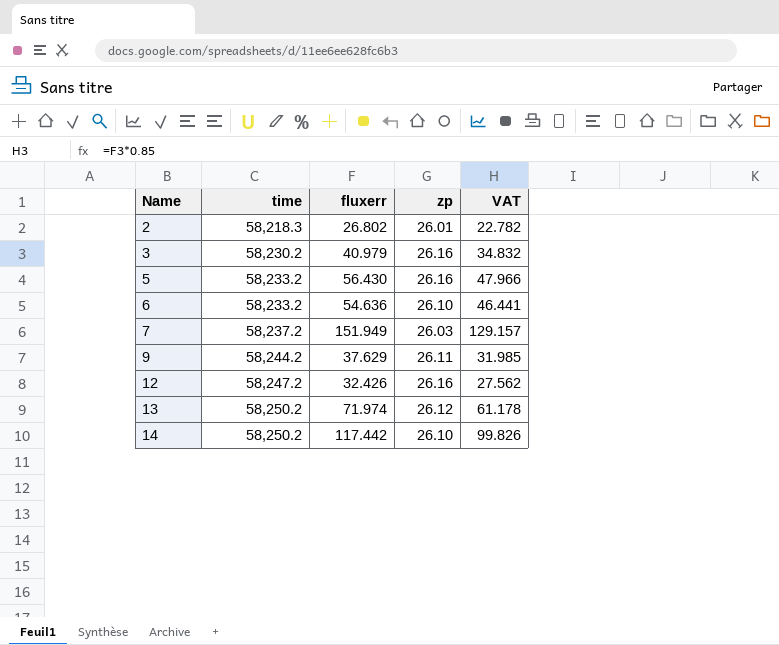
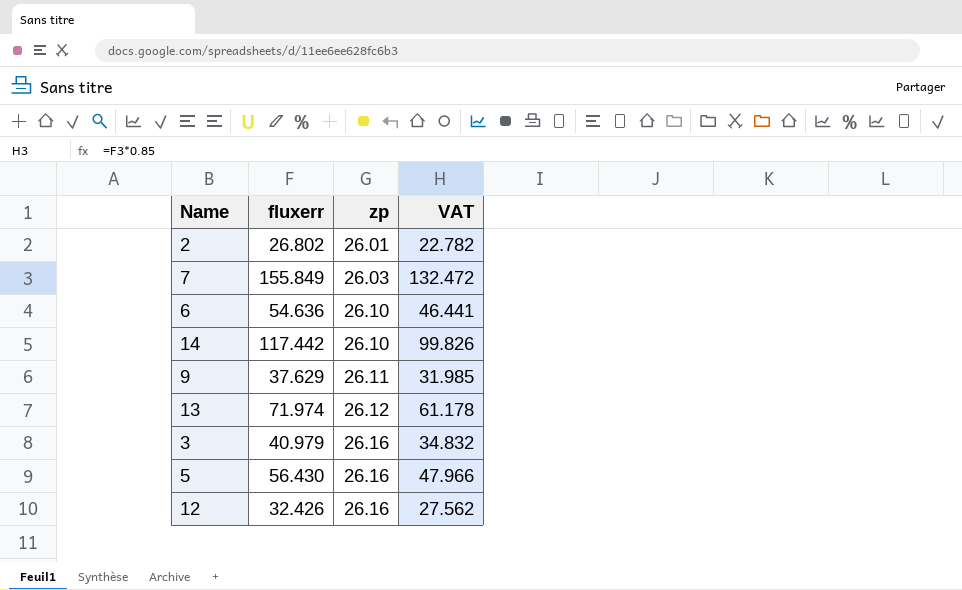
row order: Name ascending -> zp ascending
column time | position: 2 -> none
7 | fluxerr: 151.949 -> 155.849
7 | VAT: 129.157 -> 132.472

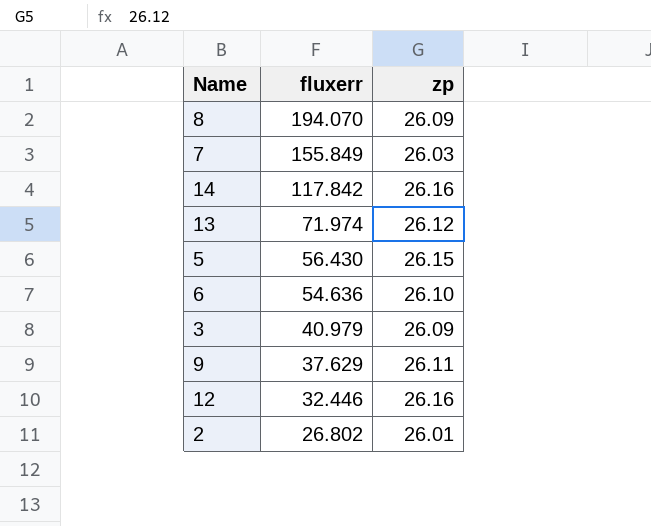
row order: zp ascending -> fluxerr descending
column VAT | formula: [fluxerr] * 0.85 -> none
row 8: none -> 194.070 | 26.09
14 | fluxerr: 117.442 -> 117.842
14 | zp: 26.10 -> 26.16
5 | zp: 26.16 -> 26.15
3 | zp: 26.16 -> 26.09
12 | fluxerr: 32.426 -> 32.446

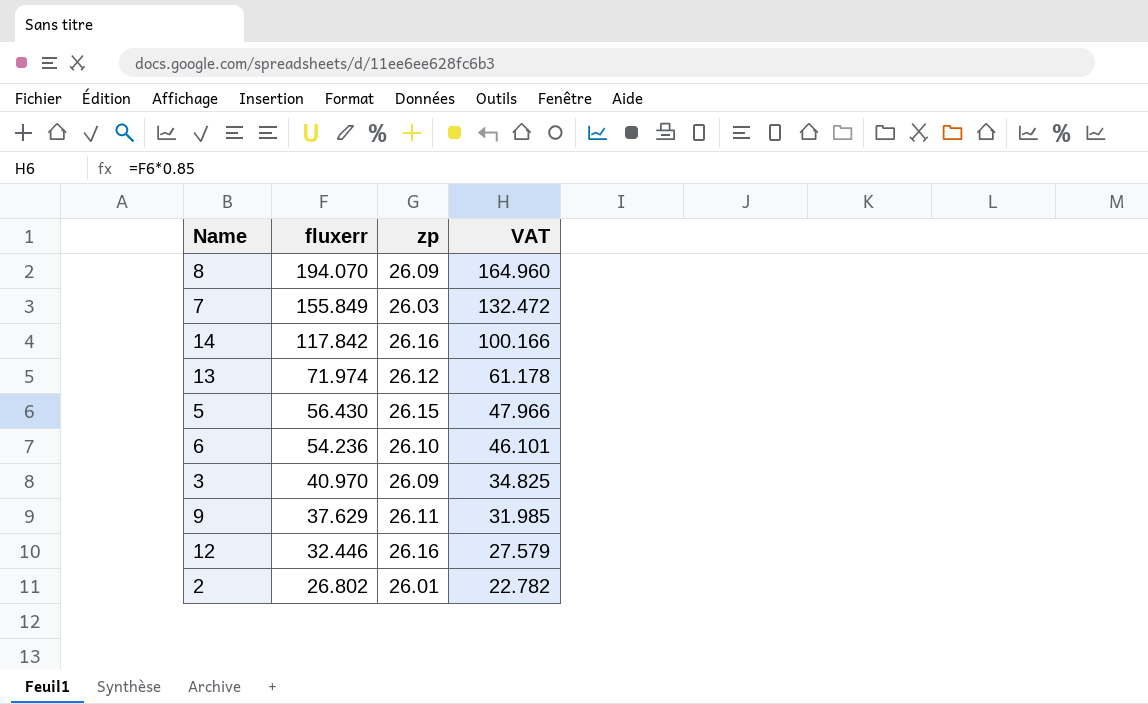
column VAT | formula: none -> [fluxerr] * 0.85
6 | fluxerr: 54.636 -> 54.236
3 | fluxerr: 40.979 -> 40.970

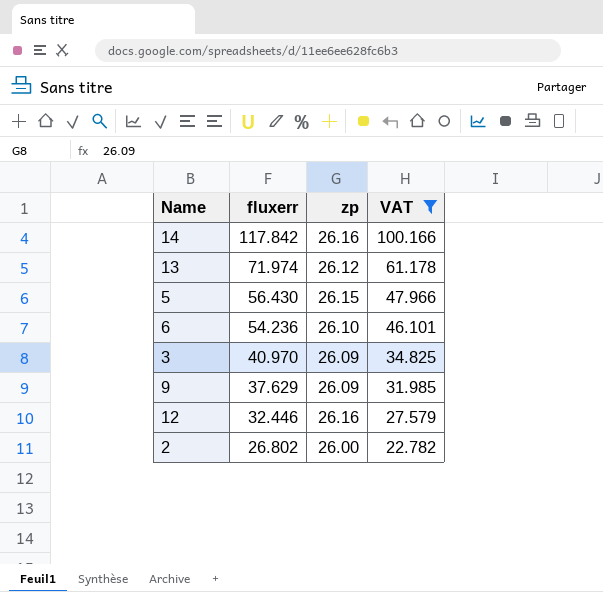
filter: none -> VAT <= 100.166
9 | zp: 26.11 -> 26.09
2 | zp: 26.01 -> 26.00

